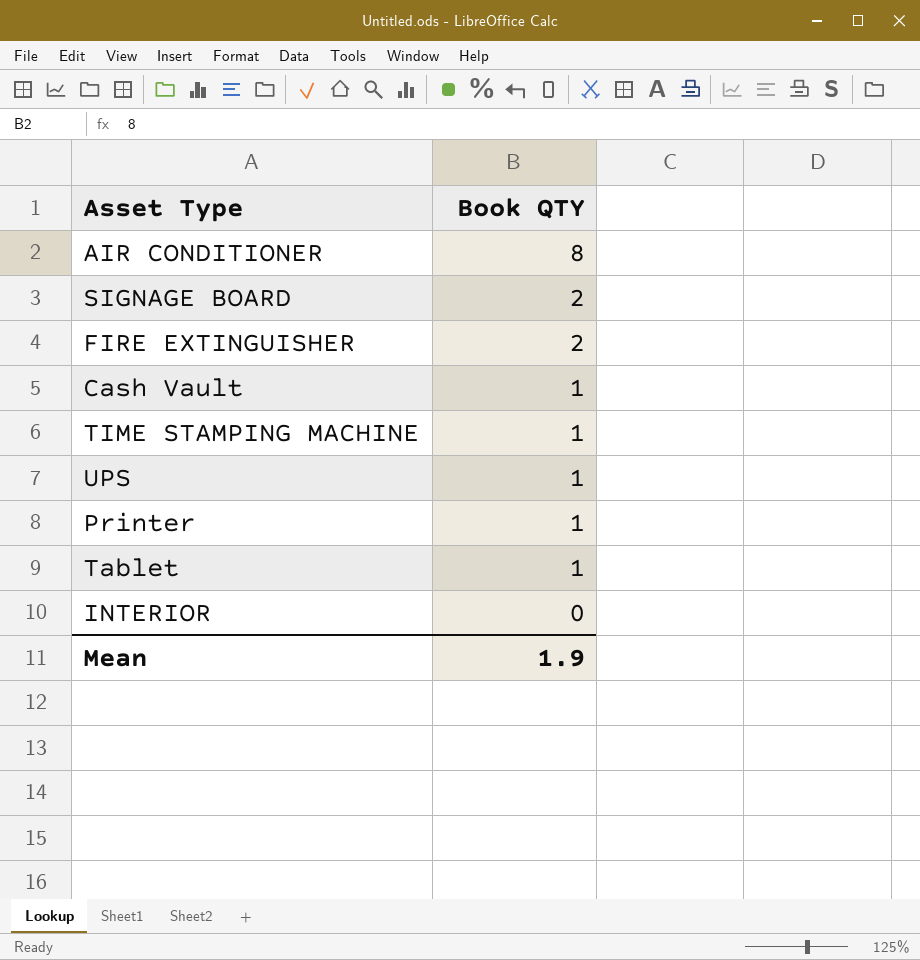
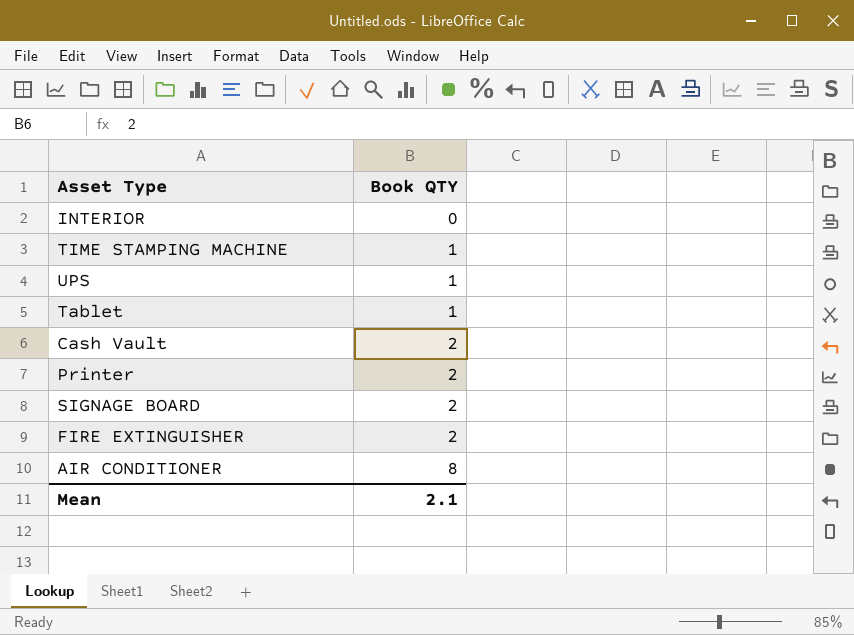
row order: Book QTY descending -> Book QTY ascending
Cash Vault | Book QTY: 1 -> 2
Printer | Book QTY: 1 -> 2
Mean | Book QTY: 1.9 -> 2.1

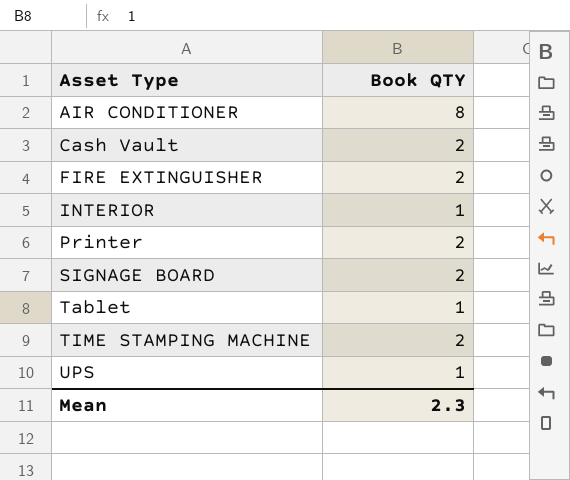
row order: Book QTY ascending -> Asset Type ascending
INTERIOR | Book QTY: 0 -> 1
TIME STAMPING MACHINE | Book QTY: 1 -> 2
Mean | Book QTY: 2.1 -> 2.3

